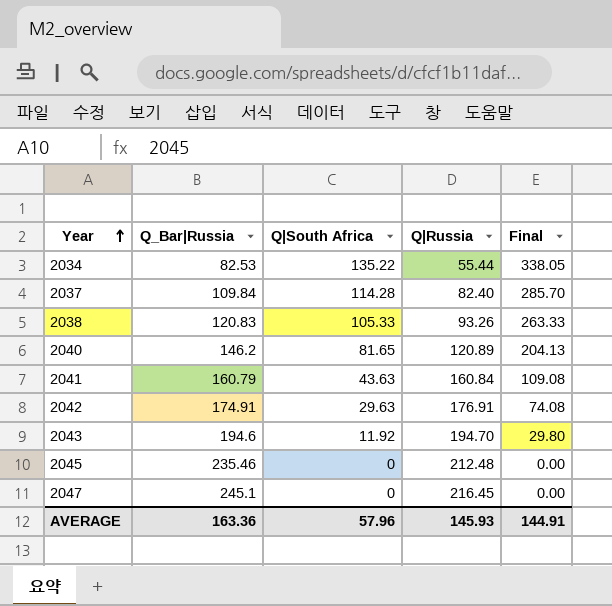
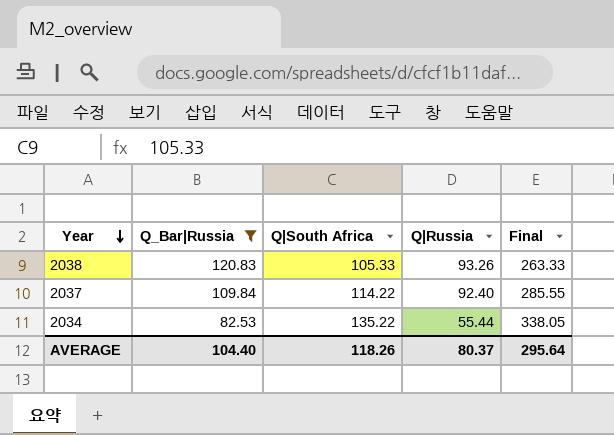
filter: none -> Q_Bar|Russia <= 120.83
row order: Year ascending -> Year descending
2037 | Q|South Africa: 114.28 -> 114.22
2037 | Q|Russia: 82.40 -> 92.40
2037 | Final: 285.70 -> 285.55
AVERAGE | Q_Bar|Russia: 163.36 -> 104.40
AVERAGE | Q|South Africa: 57.96 -> 118.26
AVERAGE | Q|Russia: 145.93 -> 80.37
AVERAGE | Final: 144.91 -> 295.64

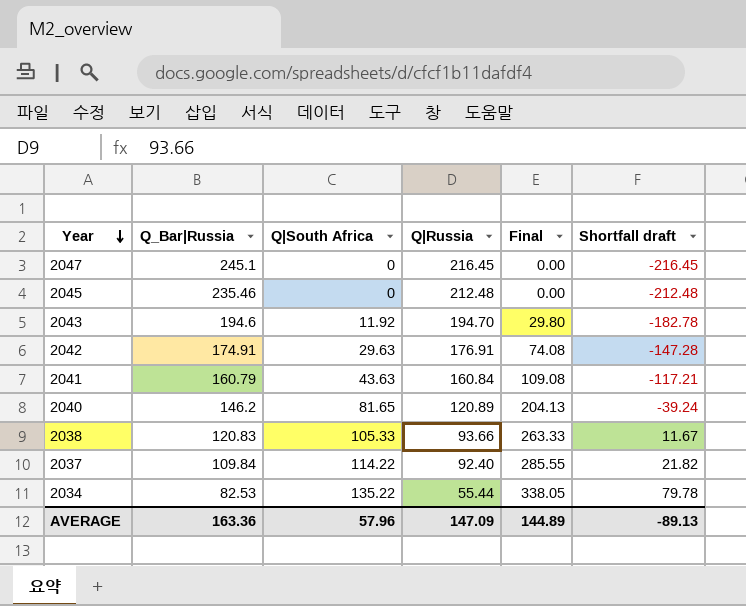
filter: Q_Bar|Russia <= 120.83 -> none
column Shortfall draft | formula: none -> [Q|South Africa] - [Q|Russia]
2038 | Q|Russia: 93.26 -> 93.66
AVERAGE | Q_Bar|Russia: 104.40 -> 163.36
AVERAGE | Q|South Africa: 118.26 -> 57.96
AVERAGE | Q|Russia: 80.37 -> 147.09
AVERAGE | Final: 295.64 -> 144.89

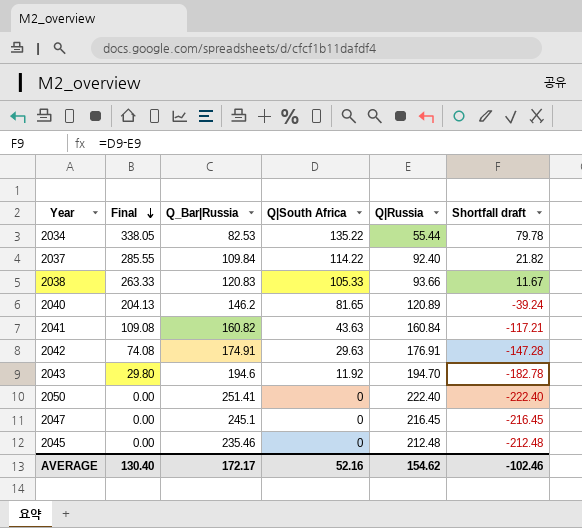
row order: Year descending -> Final descending
column Final | position: 5 -> 2
2041 | Q_Bar|Russia: 160.79 -> 160.82
row 2050: none -> 0.00 | 251.41 | 0 | 222.40 | -222.40
AVERAGE | Final: 144.89 -> 130.40
AVERAGE | Q_Bar|Russia: 163.36 -> 172.17
AVERAGE | Q|South Africa: 57.96 -> 52.16
AVERAGE | Q|Russia: 147.09 -> 154.62
AVERAGE | Shortfall draft: -89.13 -> -102.46

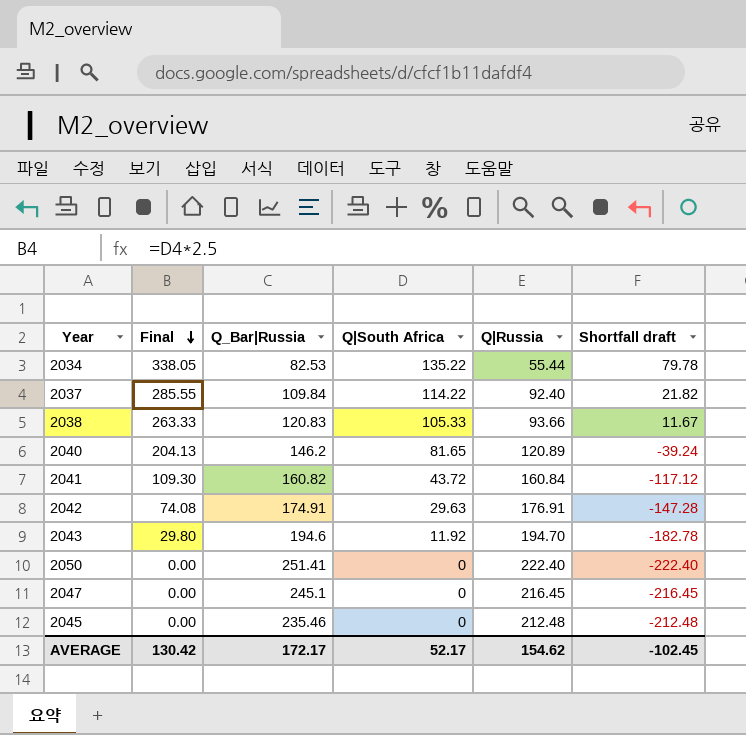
2041 | Final: 109.08 -> 109.30
2041 | Q|South Africa: 43.63 -> 43.72
2041 | Shortfall draft: -117.21 -> -117.12
AVERAGE | Final: 130.40 -> 130.42
AVERAGE | Q|South Africa: 52.16 -> 52.17
AVERAGE | Shortfall draft: -102.46 -> -102.45

